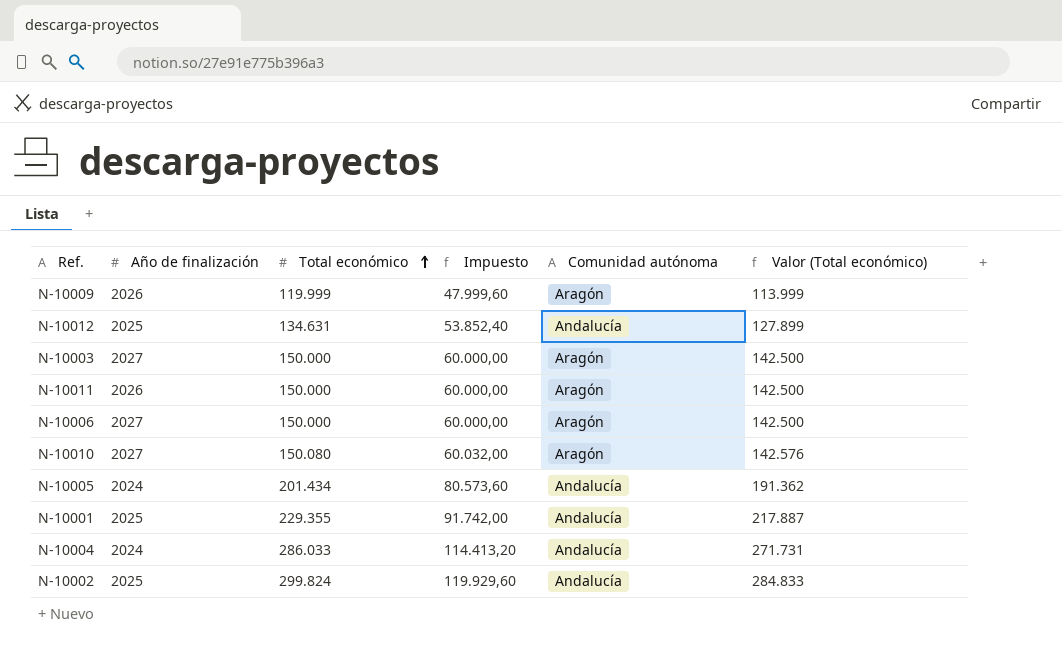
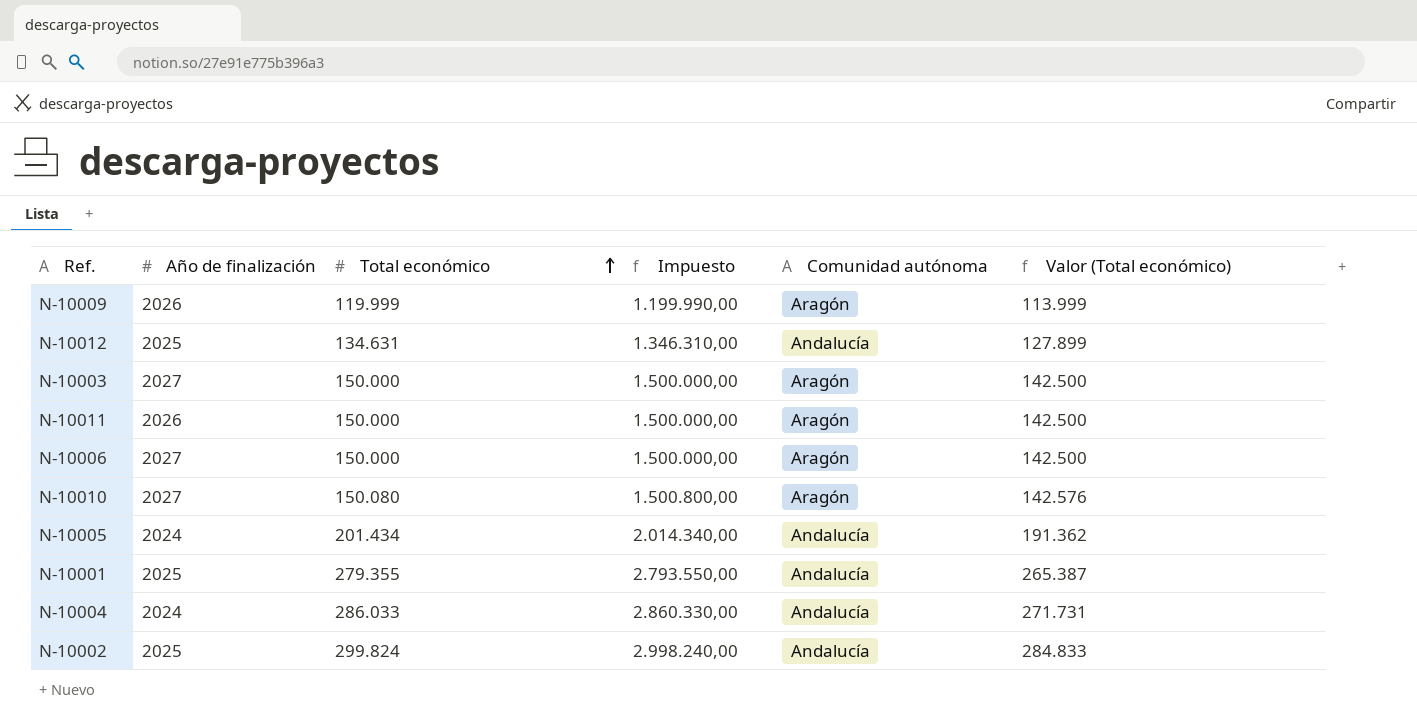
column Impuesto | formula: [Total económico] * 0,4 -> [Total económico] * 10
N-10001 | Total económico: 229.355 -> 279.355
N-10001 | Valor (Total económico): 217.887 -> 265.387

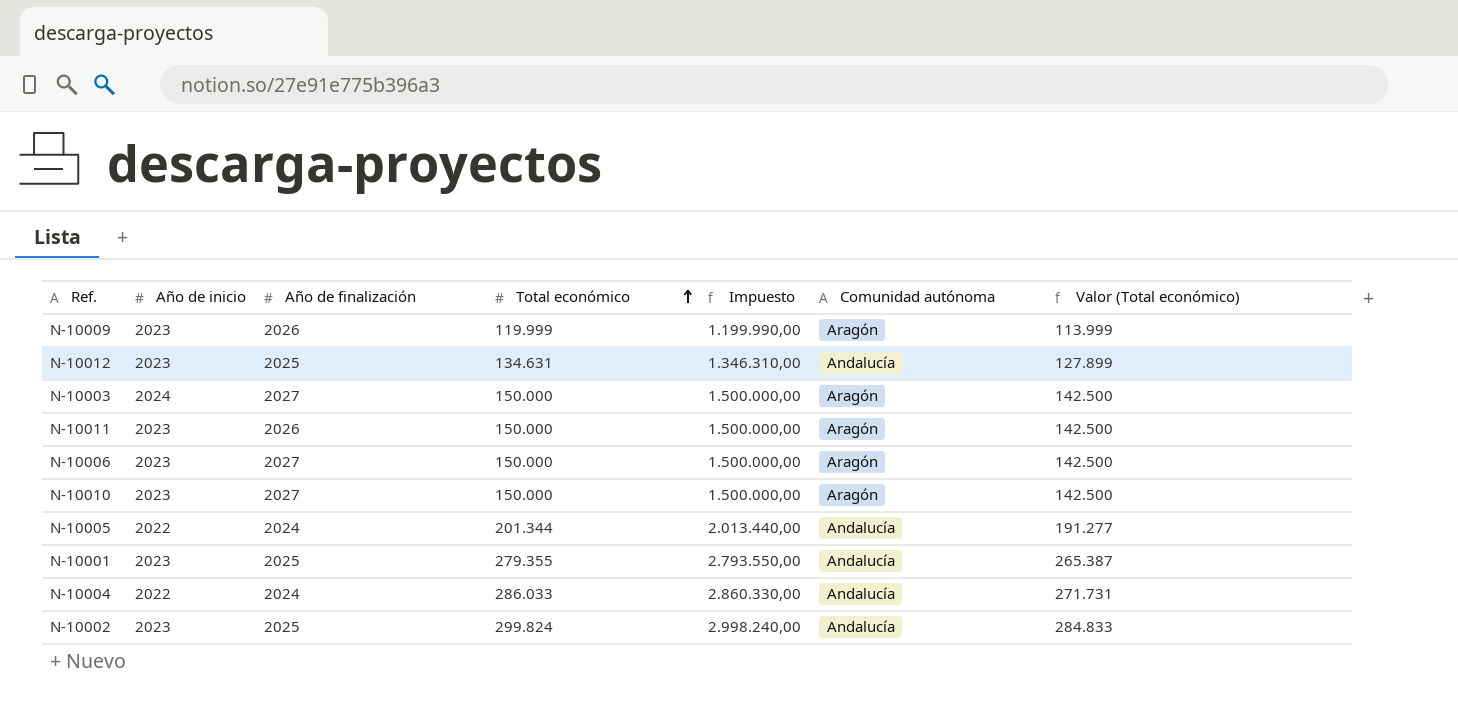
column Año de inicio | position: none -> 2
N-10010 | Total económico: 150.080 -> 150.000
N-10010 | Impuesto: 1.500.800,00 -> 1.500.000,00
N-10010 | Valor (Total económico): 142.576 -> 142.500
N-10005 | Total económico: 201.434 -> 201.344
N-10005 | Impuesto: 2.014.340,00 -> 2.013.440,00
N-10005 | Valor (Total económico): 191.362 -> 191.277

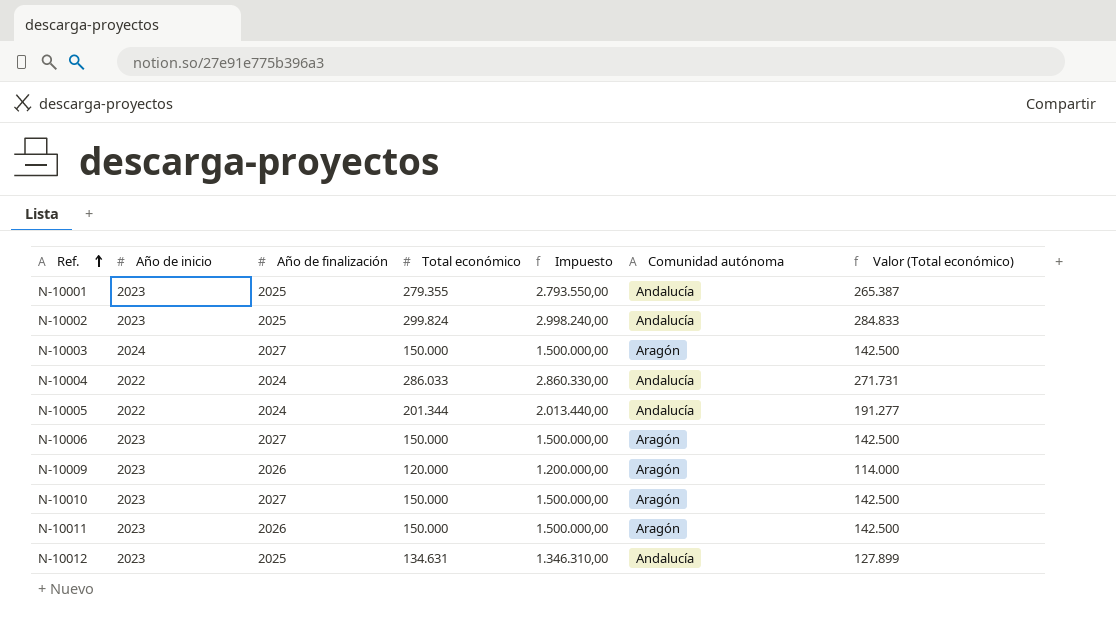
row order: Total económico ascending -> Ref. ascending
N-10009 | Total económico: 119.999 -> 120.000
N-10009 | Impuesto: 1.199.990,00 -> 1.200.000,00
N-10009 | Valor (Total económico): 113.999 -> 114.000

